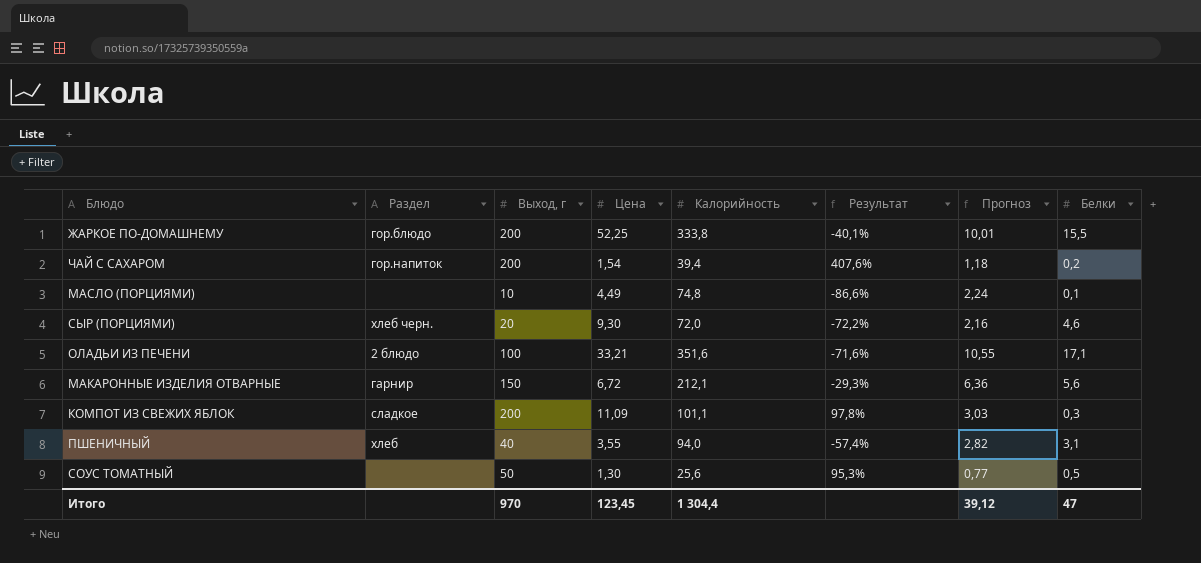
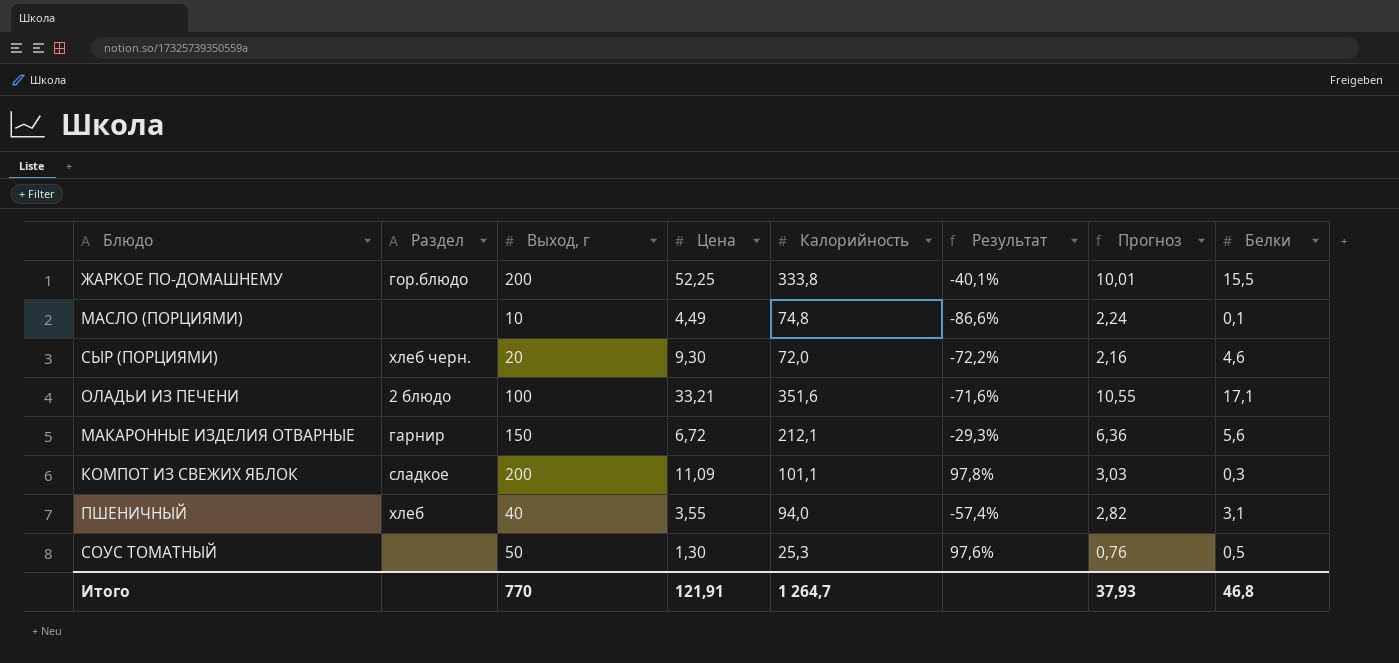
row ЧАЙ С САХАРОМ: гор.напиток | 200 | 1,54 | 39,4 | 407,6% | 1,18 | 0,2 -> none
СОУС ТОМАТНЫЙ | Калорийность: 25,6 -> 25,3
СОУС ТОМАТНЫЙ | Результат: 95,3% -> 97,6%
СОУС ТОМАТНЫЙ | Прогноз: 0,77 -> 0,76
Итого | Выход, г: 970 -> 770
Итого | Цена: 123,45 -> 121,91
Итого | Калорийность: 1 304,4 -> 1 264,7
Итого | Прогноз: 39,12 -> 37,93
Итого | Белки: 47 -> 46,8

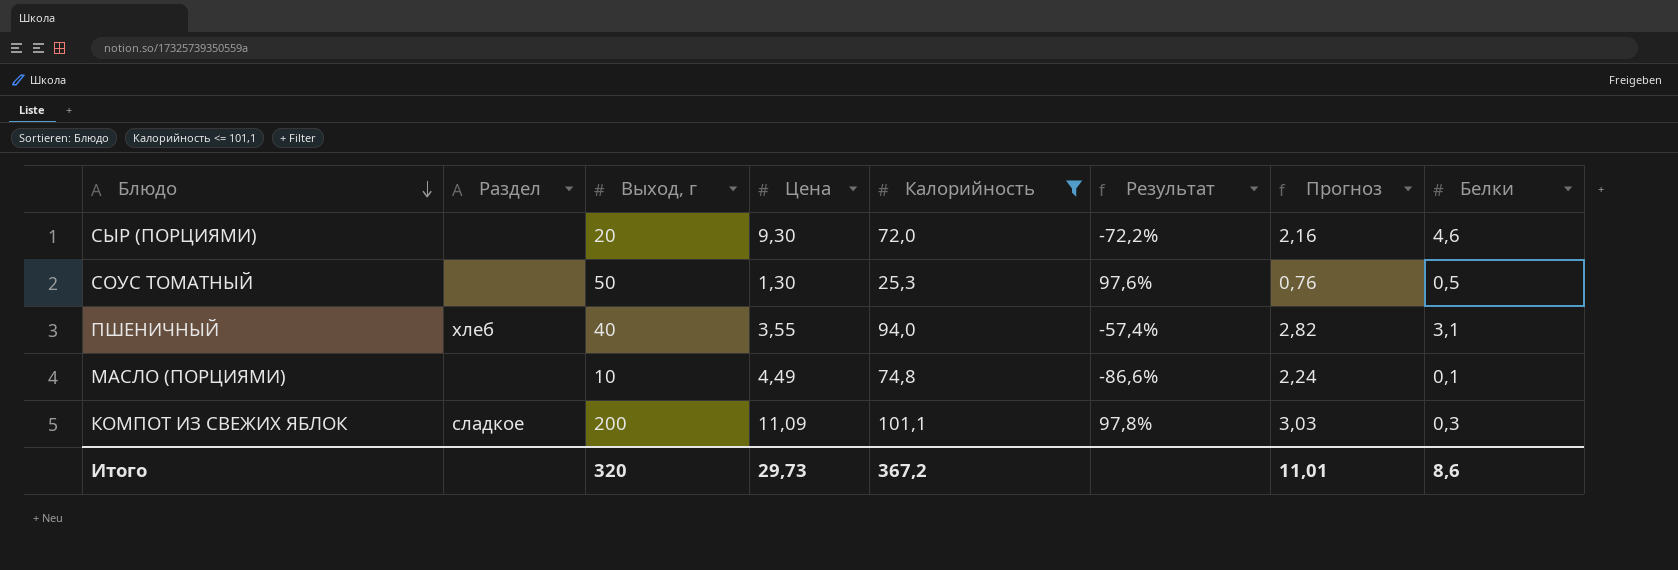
filter: none -> Калорийность <= 101,1
row order: none -> Блюдо descending
СЫР (ПОРЦИЯМИ) | Раздел: хлеб черн. -> none
Итого | Выход, г: 770 -> 320
Итого | Цена: 121,91 -> 29,73
Итого | Калорийность: 1 264,7 -> 367,2
Итого | Прогноз: 37,93 -> 11,01
Итого | Белки: 46,8 -> 8,6

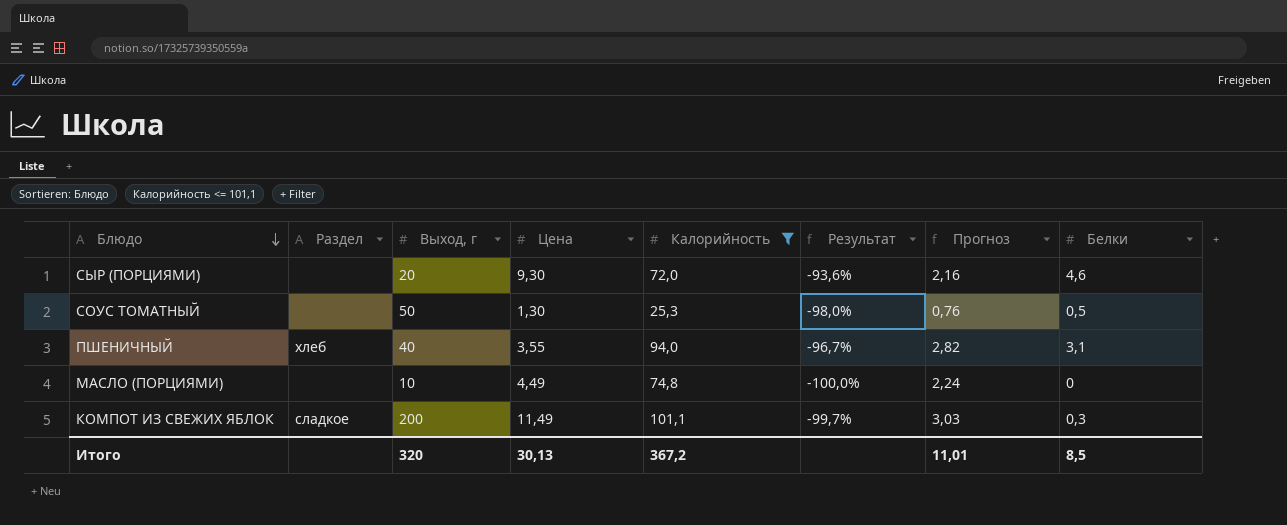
column Результат | formula: ([Выход, г] - [Калорийность]) / [Калорийность] -> ([Белки] - [Калорийность]) / [Калорийность]
МАСЛО (ПОРЦИЯМИ) | Белки: 0,1 -> 0
КОМПОТ ИЗ СВЕЖИХ ЯБЛОК | Цена: 11,09 -> 11,49
Итого | Цена: 29,73 -> 30,13
Итого | Белки: 8,6 -> 8,5

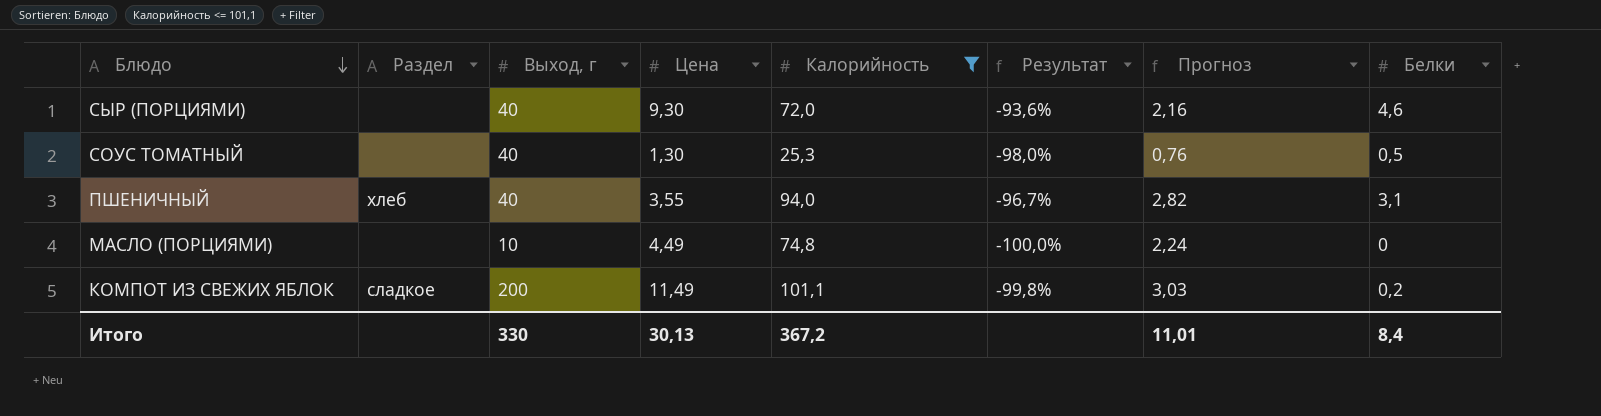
СЫР (ПОРЦИЯМИ) | Выход, г: 20 -> 40
СОУС ТОМАТНЫЙ | Выход, г: 50 -> 40
КОМПОТ ИЗ СВЕЖИХ ЯБЛОК | Результат: -99,7% -> -99,8%
КОМПОТ ИЗ СВЕЖИХ ЯБЛОК | Белки: 0,3 -> 0,2
Итого | Выход, г: 320 -> 330
Итого | Белки: 8,5 -> 8,4

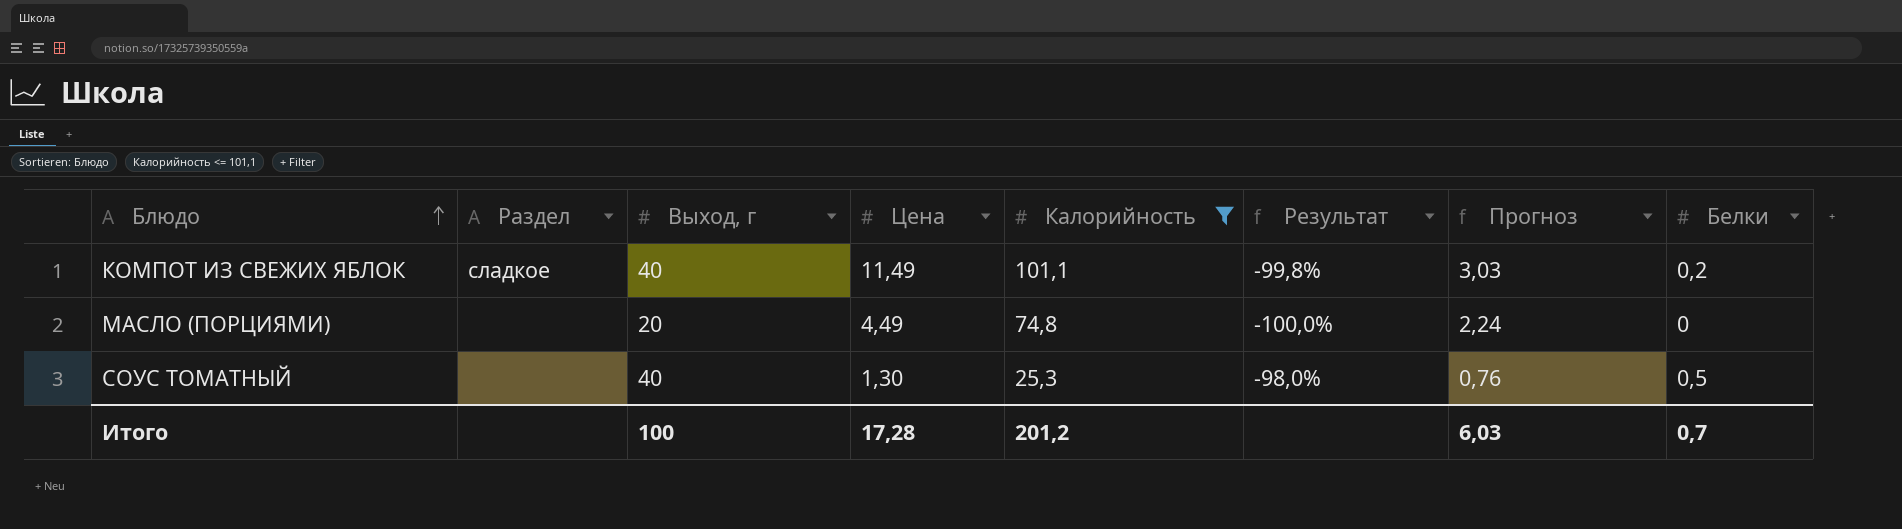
row order: Блюдо descending -> Блюдо ascending
row СЫР (ПОРЦИЯМИ): none | 40 | 9,30 | 72,0 | -93,6% | 2,16 | 4,6 -> none
row ПШЕНИЧНЫЙ: хлеб | 40 | 3,55 | 94,0 | -96,7% | 2,82 | 3,1 -> none
КОМПОТ ИЗ СВЕЖИХ ЯБЛОК | Выход, г: 200 -> 40
МАСЛО (ПОРЦИЯМИ) | Выход, г: 10 -> 20
Итого | Выход, г: 330 -> 100
Итого | Цена: 30,13 -> 17,28
Итого | Калорийность: 367,2 -> 201,2
Итого | Прогноз: 11,01 -> 6,03
Итого | Белки: 8,4 -> 0,7

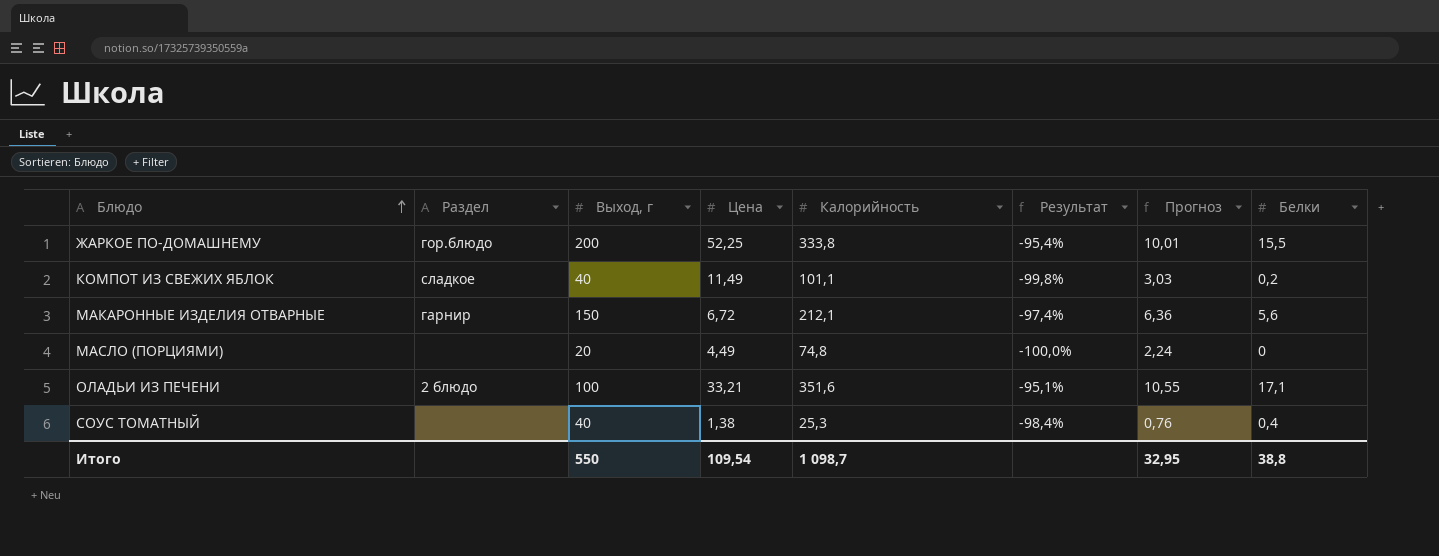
filter: Калорийность <= 101,1 -> none
СОУС ТОМАТНЫЙ | Цена: 1,30 -> 1,38
СОУС ТОМАТНЫЙ | Результат: -98,0% -> -98,4%
СОУС ТОМАТНЫЙ | Белки: 0,5 -> 0,4
Итого | Выход, г: 100 -> 550
Итого | Цена: 17,28 -> 109,54
Итого | Калорийность: 201,2 -> 1 098,7
Итого | Прогноз: 6,03 -> 32,95
Итого | Белки: 0,7 -> 38,8

